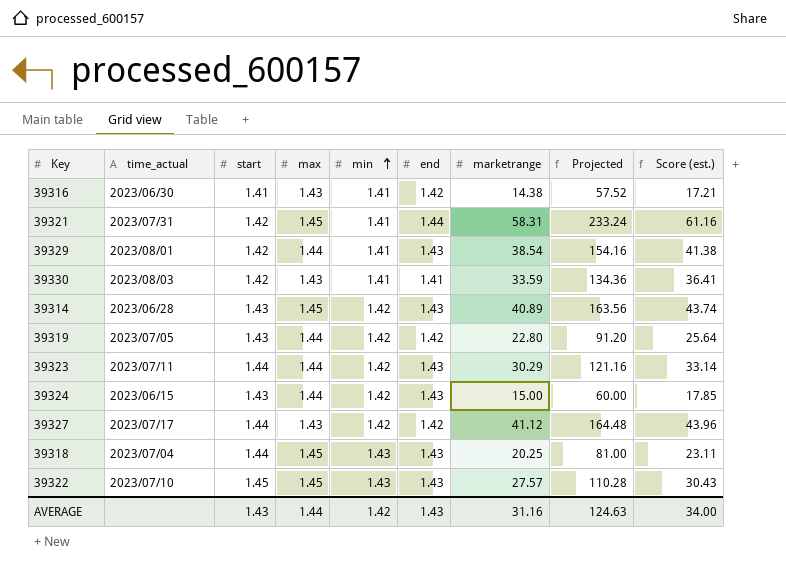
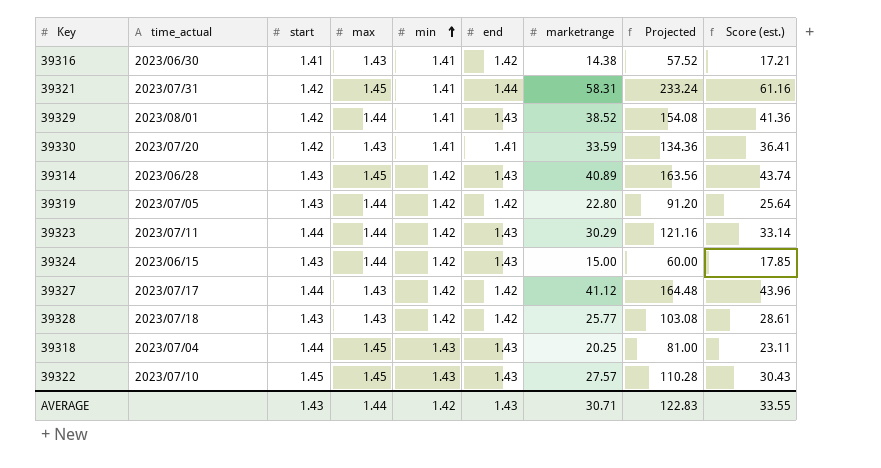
39329 | marketrange: 38.54 -> 38.52
39329 | Projected: 154.16 -> 154.08
39329 | Score (est.): 41.38 -> 41.36
39330 | time_actual: 2023/08/03 -> 2023/07/20
row 39328: none -> 2023/07/18 | 1.43 | 1.43 | 1.42 | 1.42 | 25.77 | 103.08 | 28.61
AVERAGE | marketrange: 31.16 -> 30.71
AVERAGE | Projected: 124.63 -> 122.83
AVERAGE | Score (est.): 34.00 -> 33.55

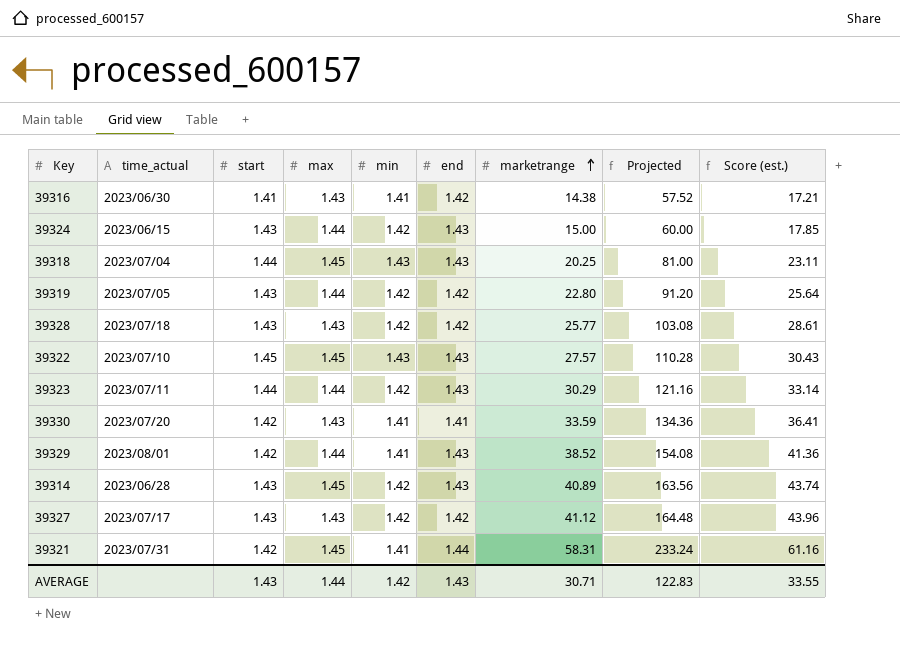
row order: min ascending -> marketrange ascending
39327 | start: 1.44 -> 1.43

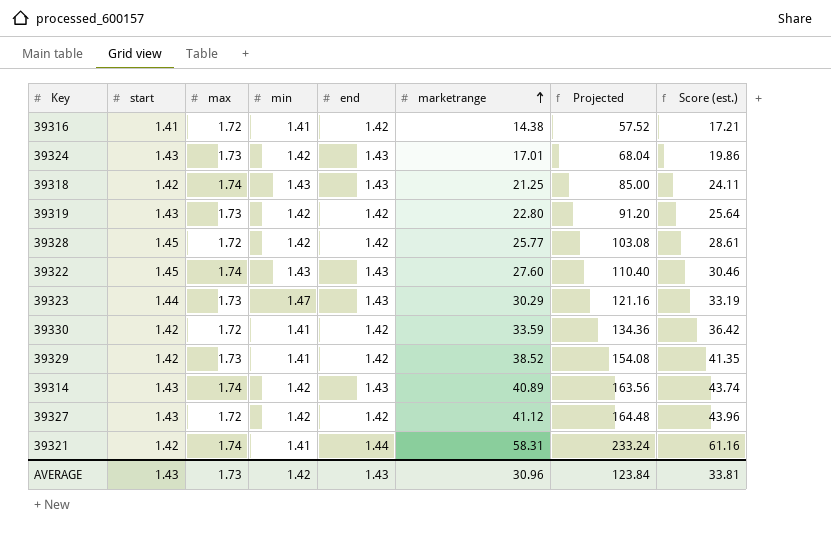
column time_actual | position: 2 -> none
39316 | max: 1.43 -> 1.72
39324 | max: 1.44 -> 1.73
39324 | marketrange: 15.00 -> 17.01
39324 | Projected: 60.00 -> 68.04
39324 | Score (est.): 17.85 -> 19.86
39318 | start: 1.44 -> 1.42
39318 | max: 1.45 -> 1.74
39318 | marketrange: 20.25 -> 21.25
39318 | Projected: 81.00 -> 85.00
39318 | Score (est.): 23.11 -> 24.11
39319 | max: 1.44 -> 1.73
39328 | start: 1.43 -> 1.45
39328 | max: 1.43 -> 1.72
39322 | max: 1.45 -> 1.74
39322 | marketrange: 27.57 -> 27.60
39322 | Projected: 110.28 -> 110.40
39322 | Score (est.): 30.43 -> 30.46
39323 | max: 1.44 -> 1.73
39323 | min: 1.42 -> 1.47
39323 | Score (est.): 33.14 -> 33.19
39330 | max: 1.43 -> 1.72
39330 | end: 1.41 -> 1.42
39330 | Score (est.): 36.41 -> 36.42
39329 | max: 1.44 -> 1.73
39329 | end: 1.43 -> 1.42
39329 | Score (est.): 41.36 -> 41.35
39314 | max: 1.45 -> 1.74
39327 | max: 1.43 -> 1.72
39321 | max: 1.45 -> 1.74
AVERAGE | max: 1.44 -> 1.73
AVERAGE | marketrange: 30.71 -> 30.96
AVERAGE | Projected: 122.83 -> 123.84
AVERAGE | Score (est.): 33.55 -> 33.81

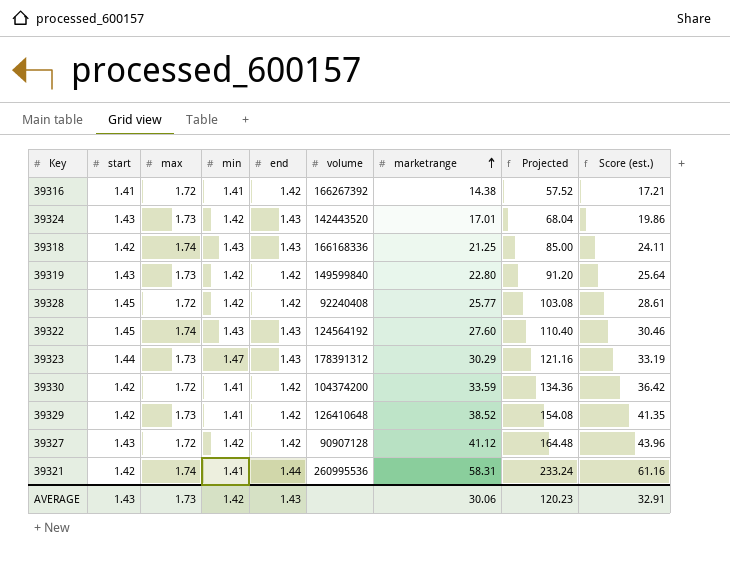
column volume | position: none -> 6
row 39314: 1.43 | 1.74 | 1.42 | 1.43 | 40.89 | 163.56 | 43.74 -> none
AVERAGE | marketrange: 30.96 -> 30.06
AVERAGE | Projected: 123.84 -> 120.23
AVERAGE | Score (est.): 33.81 -> 32.91

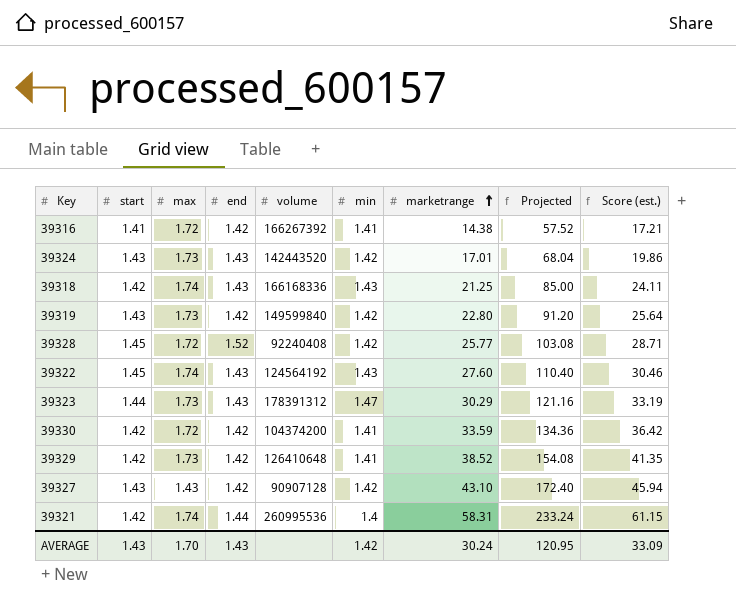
column min | position: 4 -> 6
39328 | end: 1.42 -> 1.52
39328 | Score (est.): 28.61 -> 28.71
39327 | max: 1.72 -> 1.43
39327 | marketrange: 41.12 -> 43.10
39327 | Projected: 164.48 -> 172.40
39327 | Score (est.): 43.96 -> 45.94
39321 | min: 1.41 -> 1.4
39321 | Score (est.): 61.16 -> 61.15
AVERAGE | max: 1.73 -> 1.70
AVERAGE | marketrange: 30.06 -> 30.24
AVERAGE | Projected: 120.23 -> 120.95
AVERAGE | Score (est.): 32.91 -> 33.09

